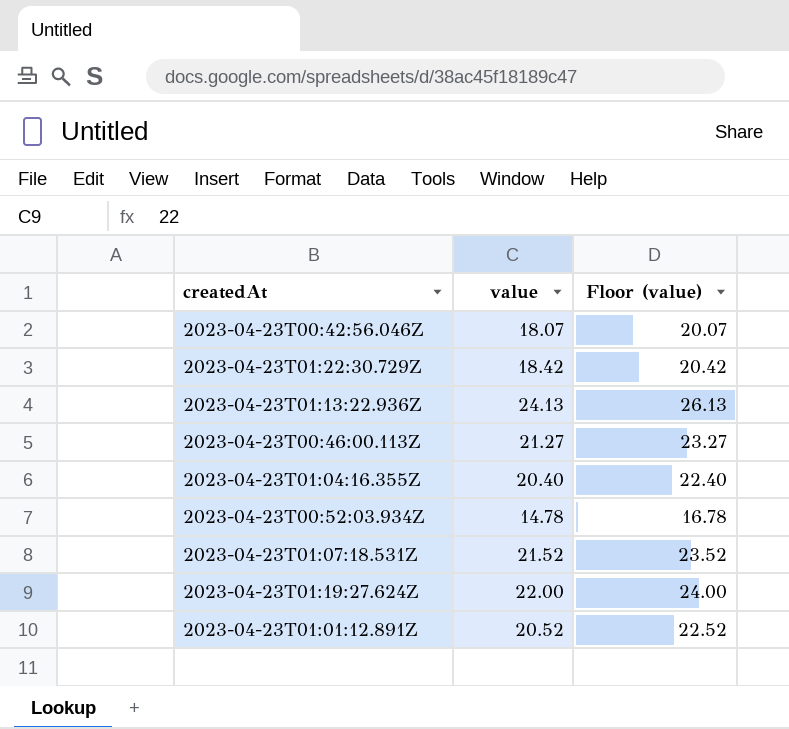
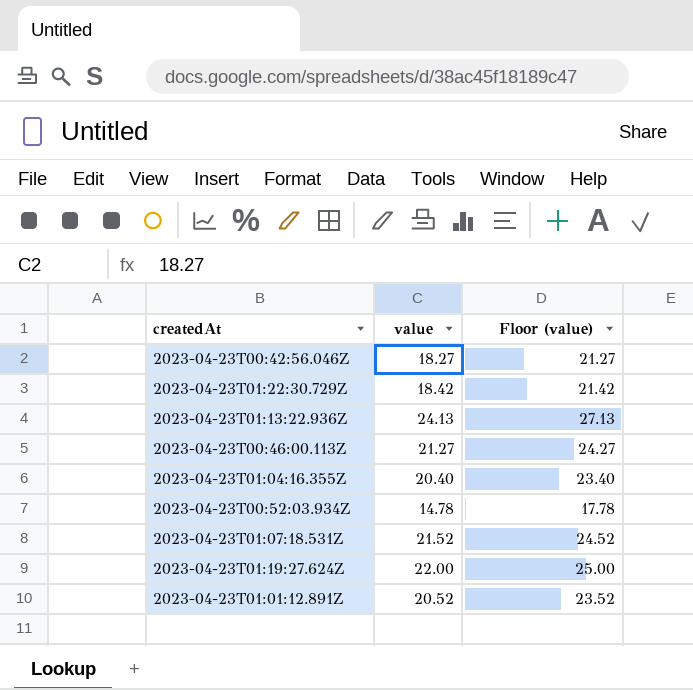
column Floor (value) | formula: [value] + 2 -> [value] + 3
2023-04-23T00:42:56.046Z | value: 18.07 -> 18.27

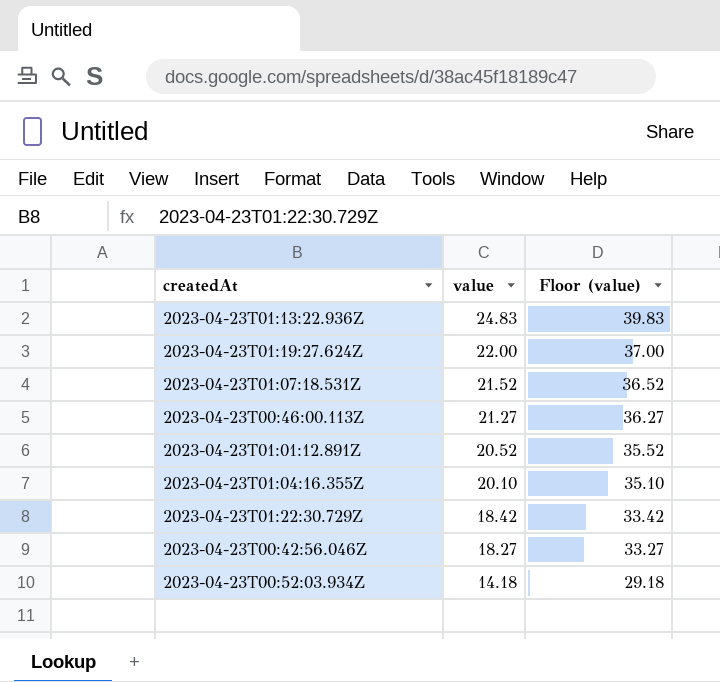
row order: none -> value descending
column Floor (value) | formula: [value] + 3 -> [value] + 15
2023-04-23T01:13:22.936Z | value: 24.13 -> 24.83
2023-04-23T01:04:16.355Z | value: 20.40 -> 20.10
2023-04-23T00:52:03.934Z | value: 14.78 -> 14.18

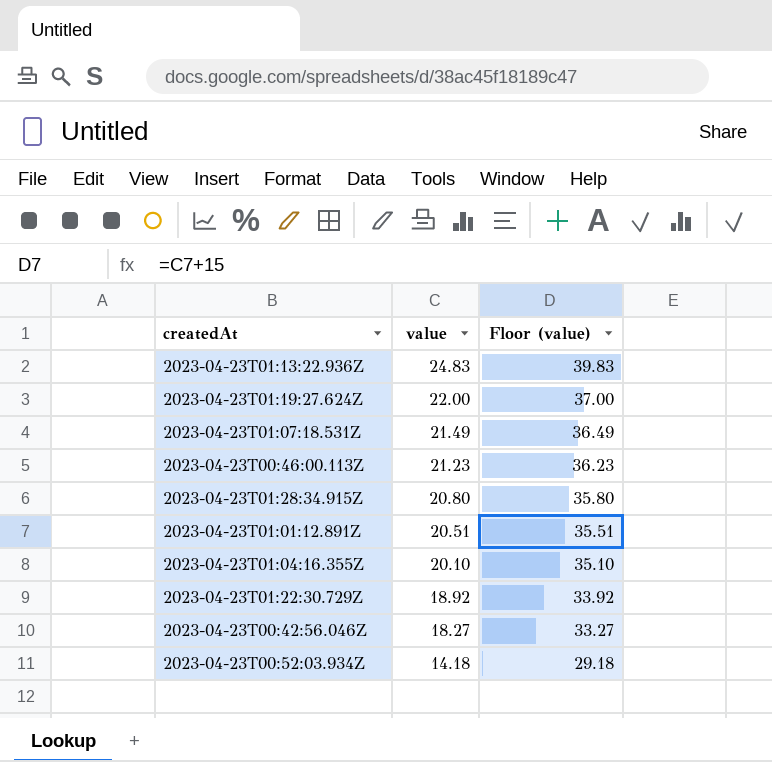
2023-04-23T01:07:18.531Z | value: 21.52 -> 21.49
2023-04-23T01:07:18.531Z | Floor (value): 36.52 -> 36.49
2023-04-23T00:46:00.113Z | value: 21.27 -> 21.23
2023-04-23T00:46:00.113Z | Floor (value): 36.27 -> 36.23
row 2023-04-23T01:28:34.915Z: none -> 20.80 | 35.80
2023-04-23T01:01:12.891Z | value: 20.52 -> 20.51
2023-04-23T01:01:12.891Z | Floor (value): 35.52 -> 35.51
2023-04-23T01:22:30.729Z | value: 18.42 -> 18.92
2023-04-23T01:22:30.729Z | Floor (value): 33.42 -> 33.92

